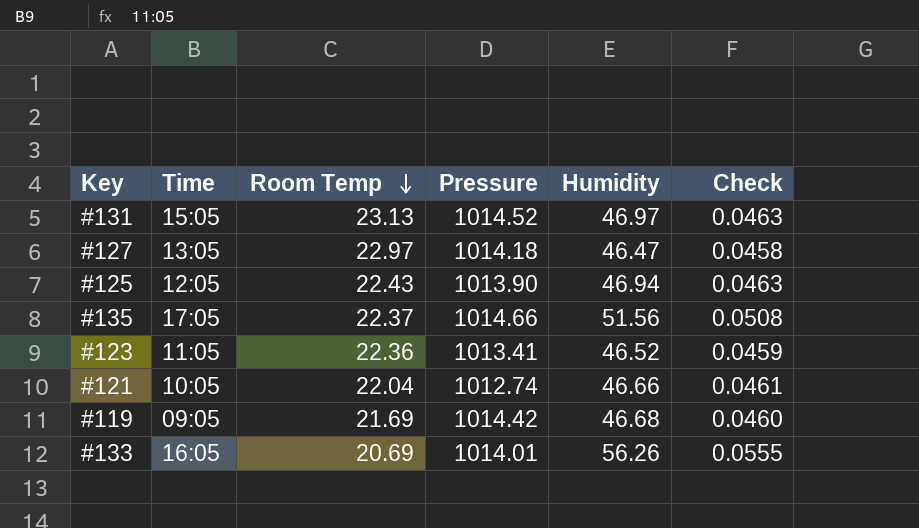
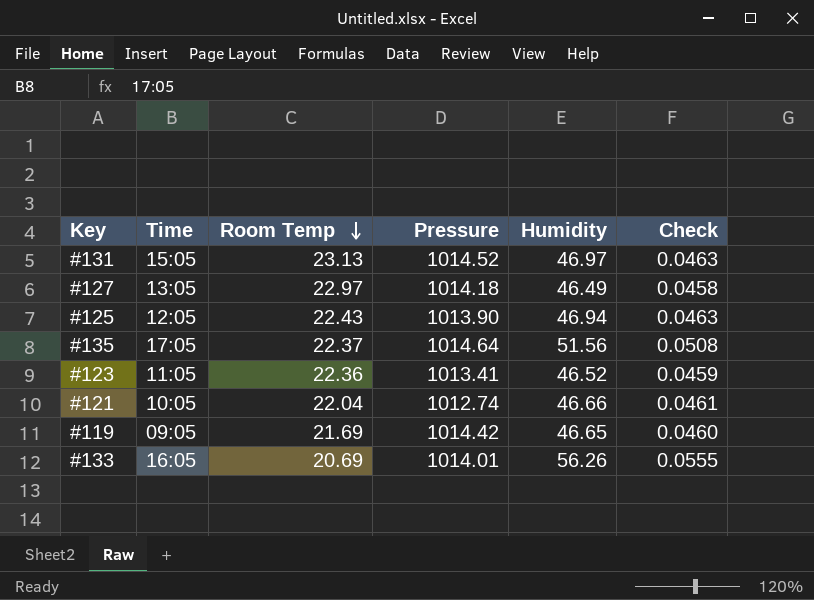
#127 | Humidity: 46.47 -> 46.49
#135 | Pressure: 1014.66 -> 1014.64
#119 | Humidity: 46.68 -> 46.65

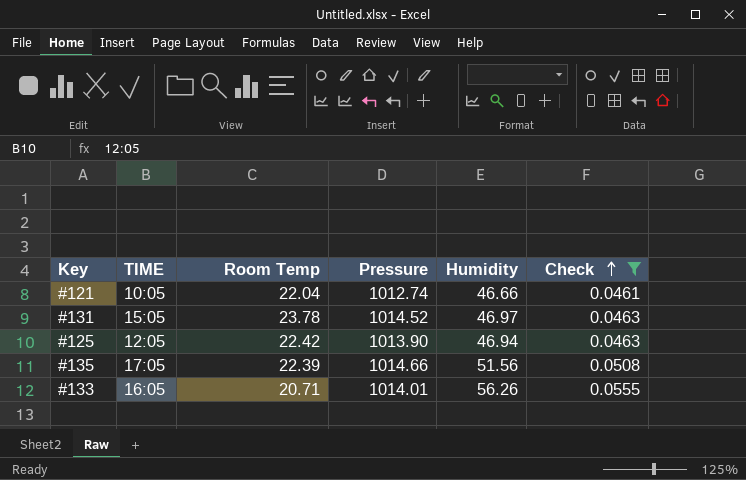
filter: none -> Check >= 0.0461
row order: Room Temp descending -> Check ascending
column name: Time -> TIME
#131 | Room Temp: 23.13 -> 23.78
#125 | Room Temp: 22.43 -> 22.42
#135 | Room Temp: 22.37 -> 22.39
#135 | Pressure: 1014.64 -> 1014.66
#133 | Room Temp: 20.69 -> 20.71

